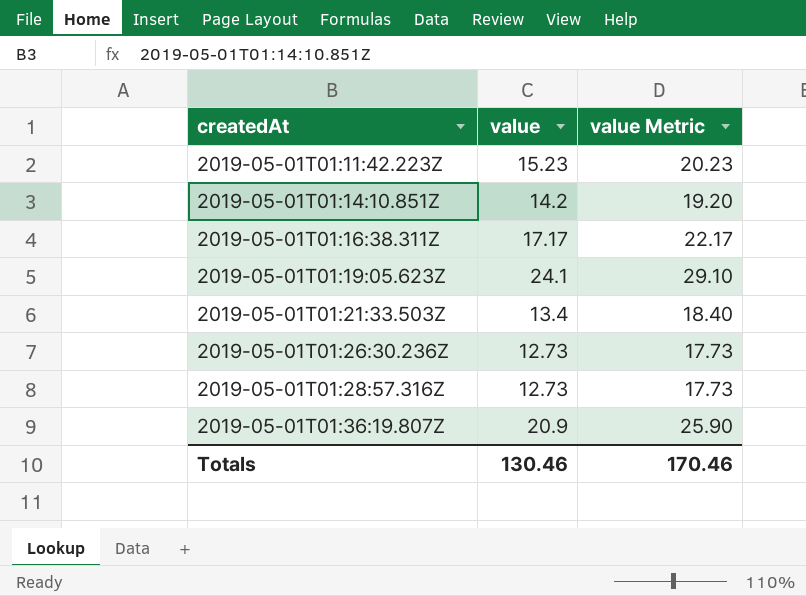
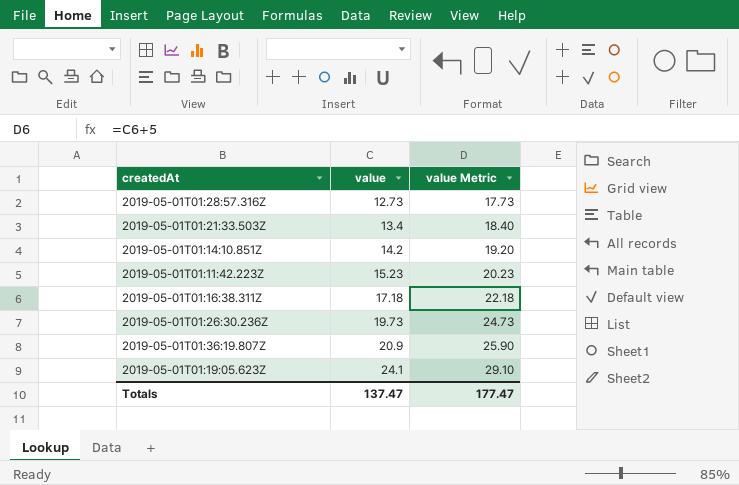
row order: createdAt ascending -> value ascending
2019-05-01T01:16:38.311Z | value: 17.17 -> 17.18
2019-05-01T01:16:38.311Z | value Metric: 22.17 -> 22.18
2019-05-01T01:26:30.236Z | value: 12.73 -> 19.73
2019-05-01T01:26:30.236Z | value Metric: 17.73 -> 24.73
Totals | value: 130.46 -> 137.47
Totals | value Metric: 170.46 -> 177.47

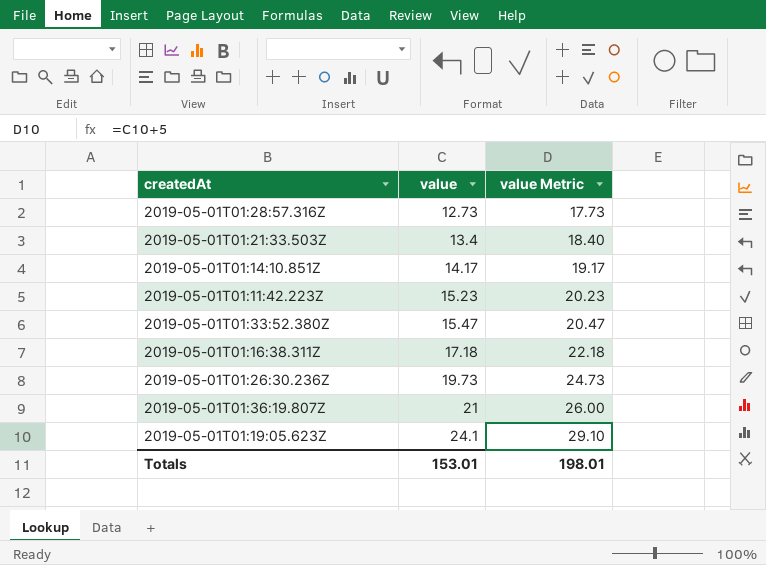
2019-05-01T01:14:10.851Z | value: 14.2 -> 14.17
2019-05-01T01:14:10.851Z | value Metric: 19.20 -> 19.17
row 2019-05-01T01:33:52.380Z: none -> 15.47 | 20.47
2019-05-01T01:36:19.807Z | value: 20.9 -> 21
2019-05-01T01:36:19.807Z | value Metric: 25.90 -> 26.00
Totals | value: 137.47 -> 153.01
Totals | value Metric: 177.47 -> 198.01

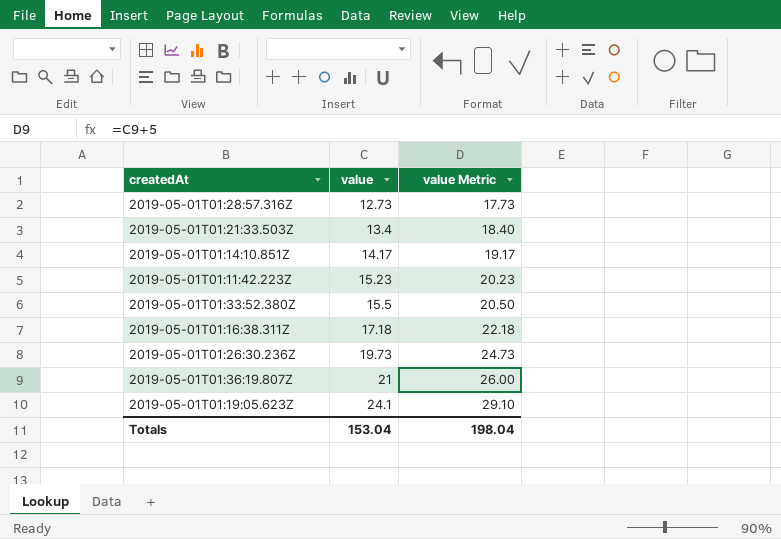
2019-05-01T01:33:52.380Z | value: 15.47 -> 15.5
2019-05-01T01:33:52.380Z | value Metric: 20.47 -> 20.50
Totals | value: 153.01 -> 153.04
Totals | value Metric: 198.01 -> 198.04

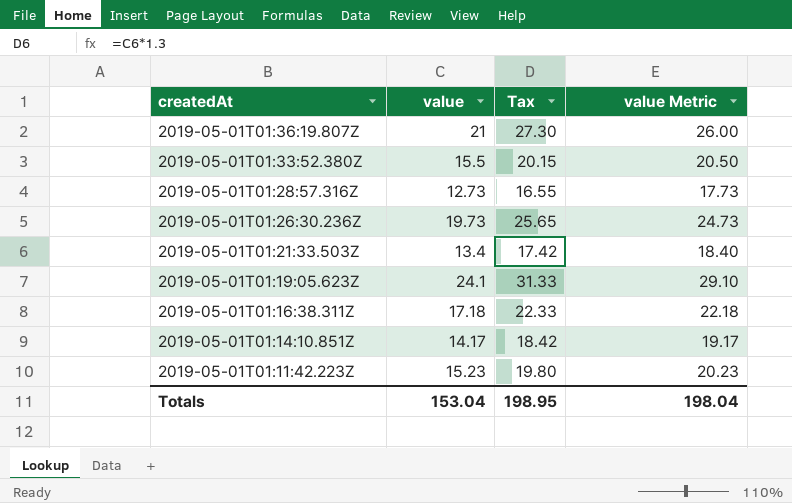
row order: value ascending -> createdAt descending
column Tax | formula: none -> [value] * 1.3

